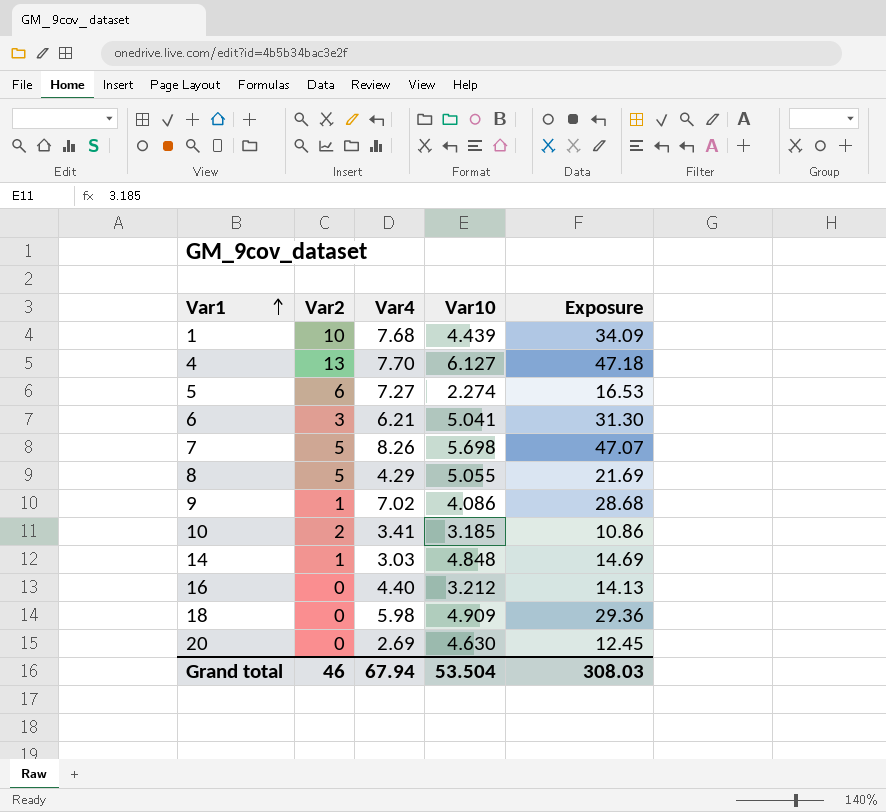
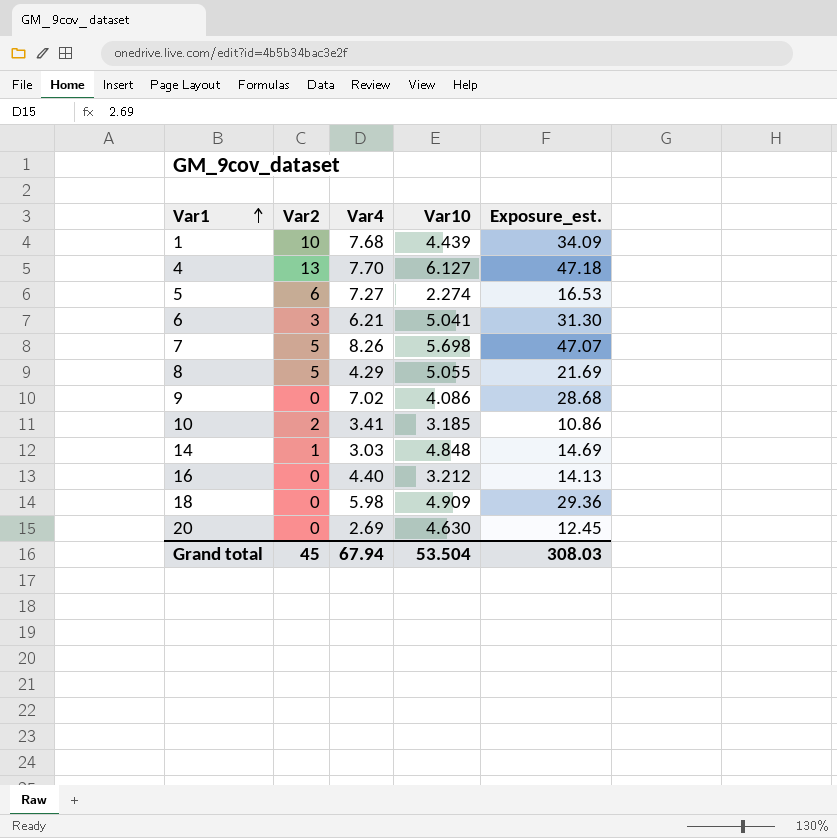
column name: Exposure -> Exposure_est.
9 | Var2: 1 -> 0
Grand total | Var2: 46 -> 45

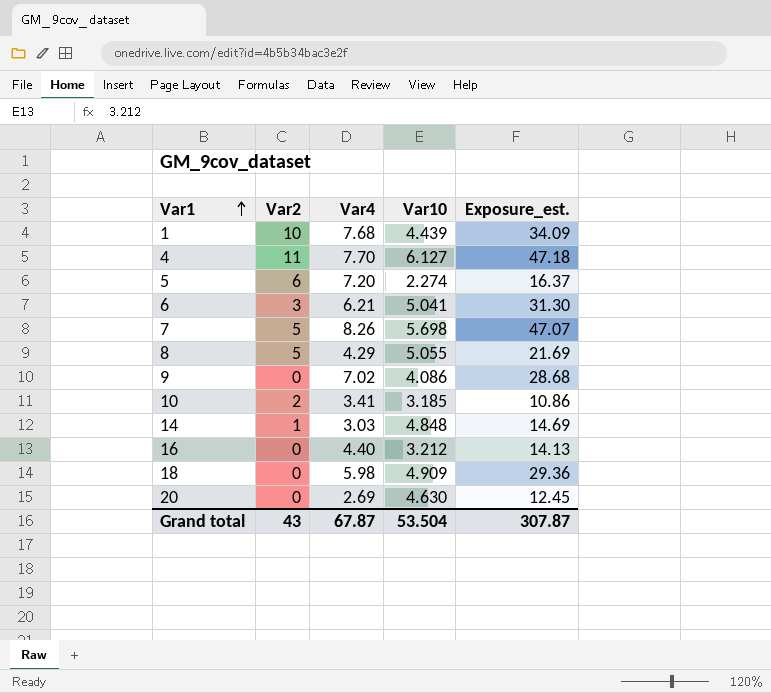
4 | Var2: 13 -> 11
5 | Var4: 7.27 -> 7.20
5 | Exposure_est.: 16.53 -> 16.37
Grand total | Var2: 45 -> 43
Grand total | Var4: 67.94 -> 67.87
Grand total | Exposure_est.: 308.03 -> 307.87

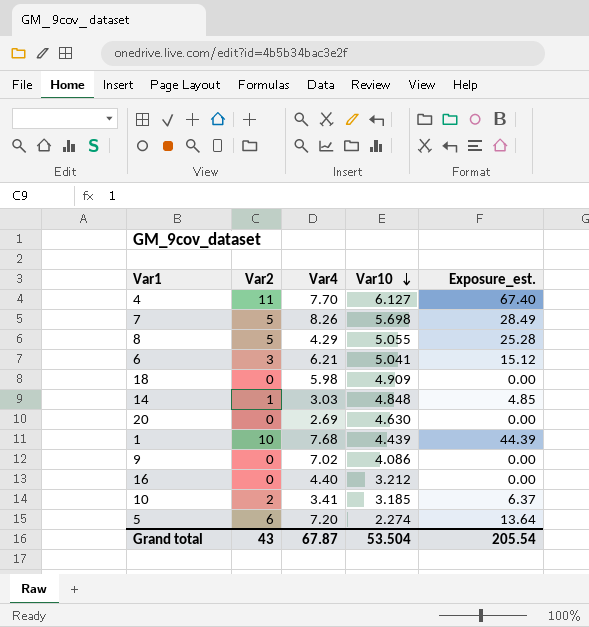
row order: Var1 ascending -> Var10 descending
column Exposure_est. | formula: [Var4] * [Var10] -> [Var2] * [Var10]
Grand total | Exposure_est.: 307.87 -> 205.54

